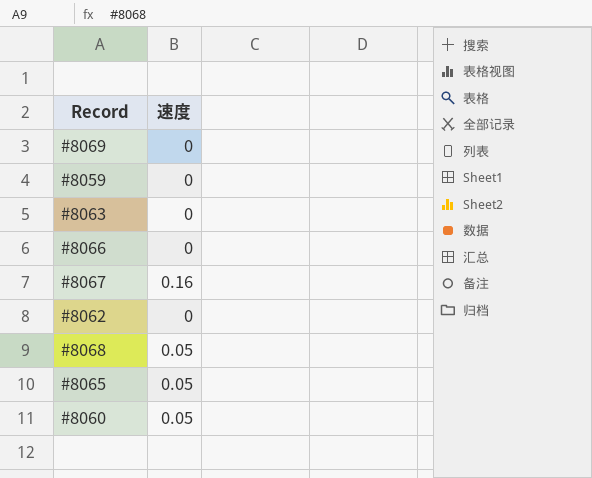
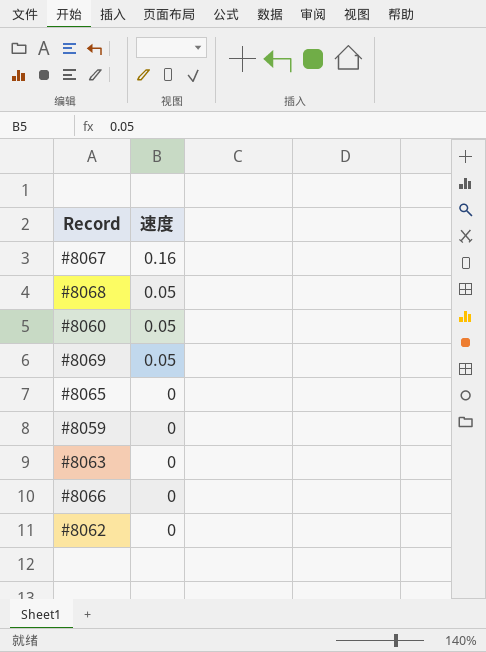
row order: none -> 速度 descending
#8069 | 速度: 0 -> 0.05
#8065 | 速度: 0.05 -> 0

